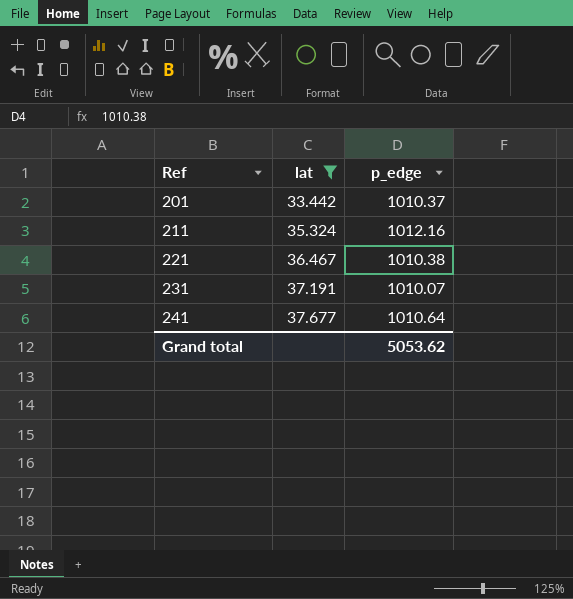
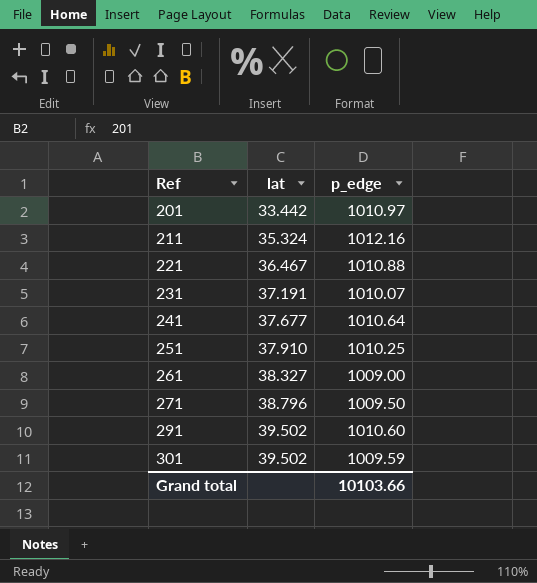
filter: lat <= 37.677 -> none
201 | p_edge: 1010.37 -> 1010.97
221 | p_edge: 1010.38 -> 1010.88
Grand total | p_edge: 5053.62 -> 10103.66

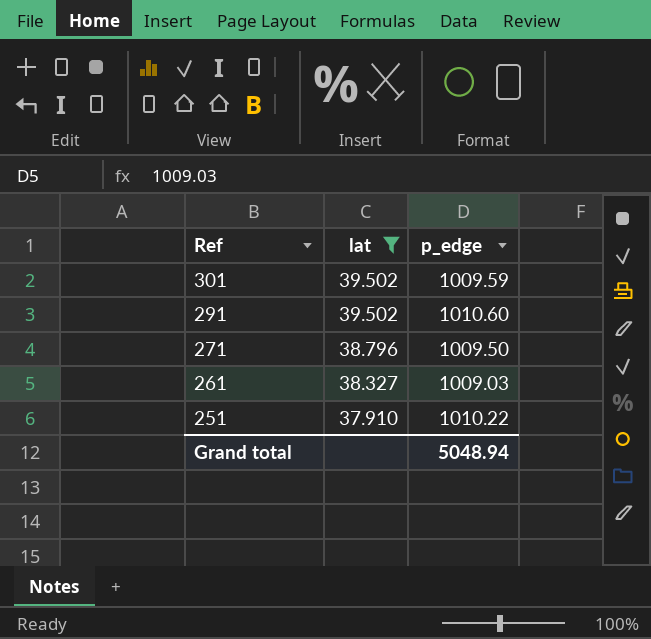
filter: none -> lat >= 37.910
row order: Ref ascending -> Ref descending
261 | p_edge: 1009.00 -> 1009.03
251 | p_edge: 1010.25 -> 1010.22
Grand total | p_edge: 10103.66 -> 5048.94

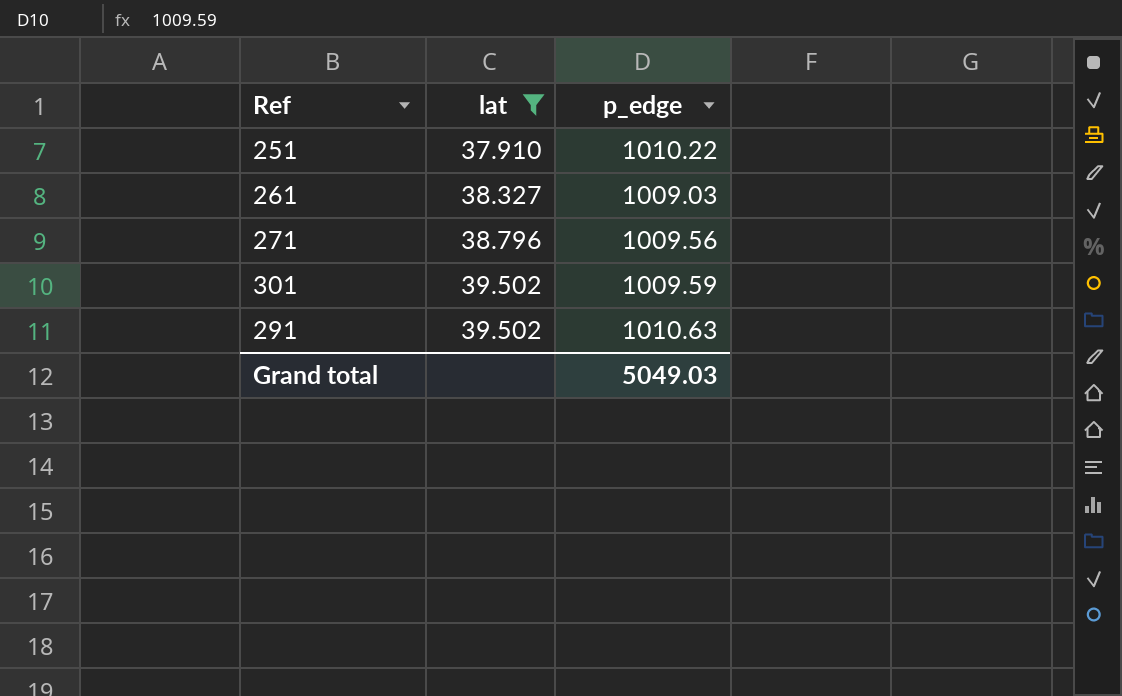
row order: Ref descending -> lat ascending
271 | p_edge: 1009.50 -> 1009.56
291 | p_edge: 1010.60 -> 1010.63
Grand total | p_edge: 5048.94 -> 5049.03

